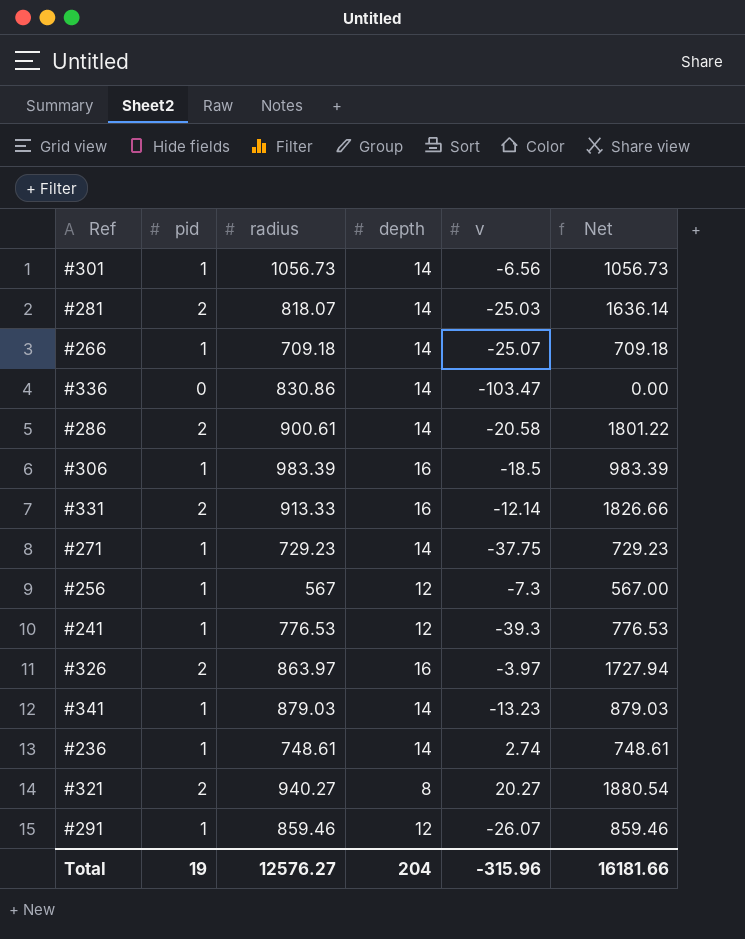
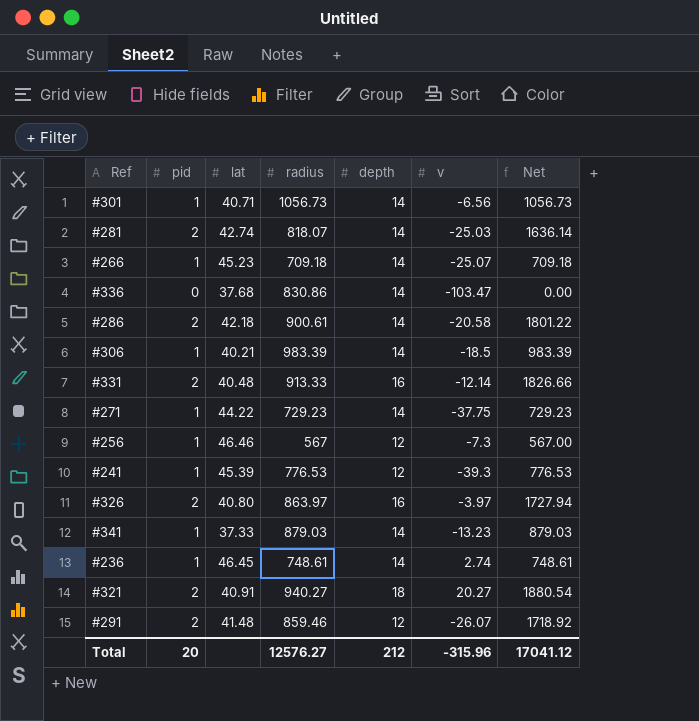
column lat | position: none -> 3
#306 | depth: 16 -> 14
#321 | depth: 8 -> 18
#291 | pid: 1 -> 2
#291 | Net: 859.46 -> 1718.92
Total | pid: 19 -> 20
Total | depth: 204 -> 212
Total | Net: 16181.66 -> 17041.12

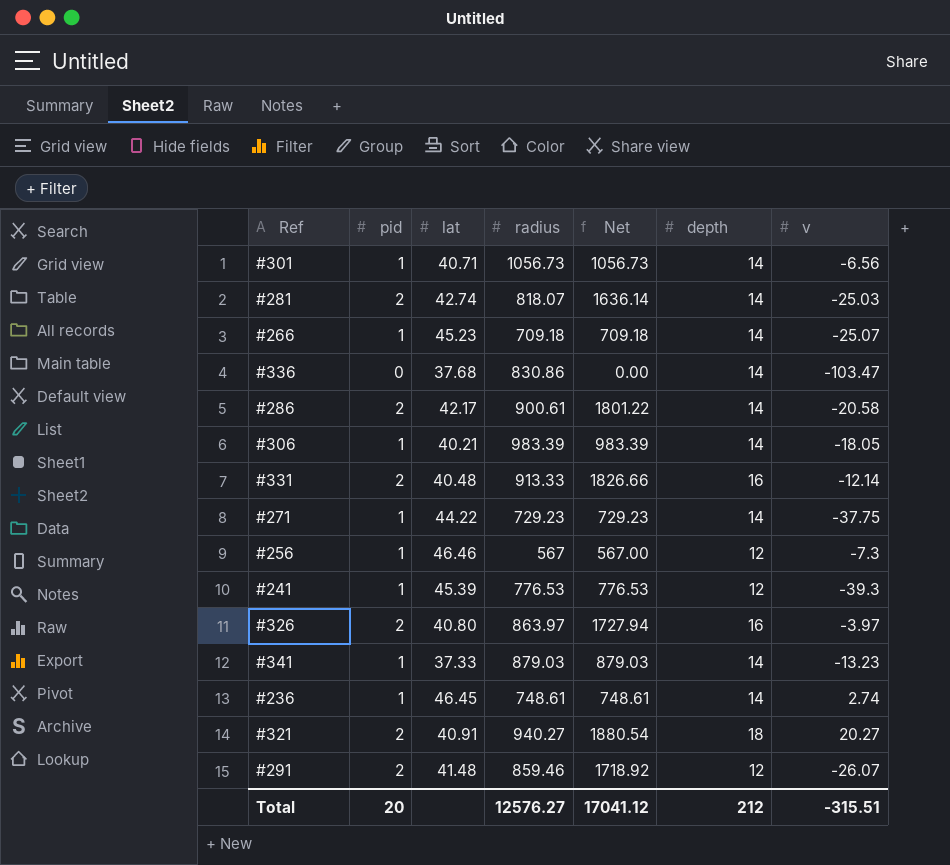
column Net | position: 7 -> 5
#286 | lat: 42.18 -> 42.17
#306 | v: -18.5 -> -18.05
Total | v: -315.96 -> -315.51

